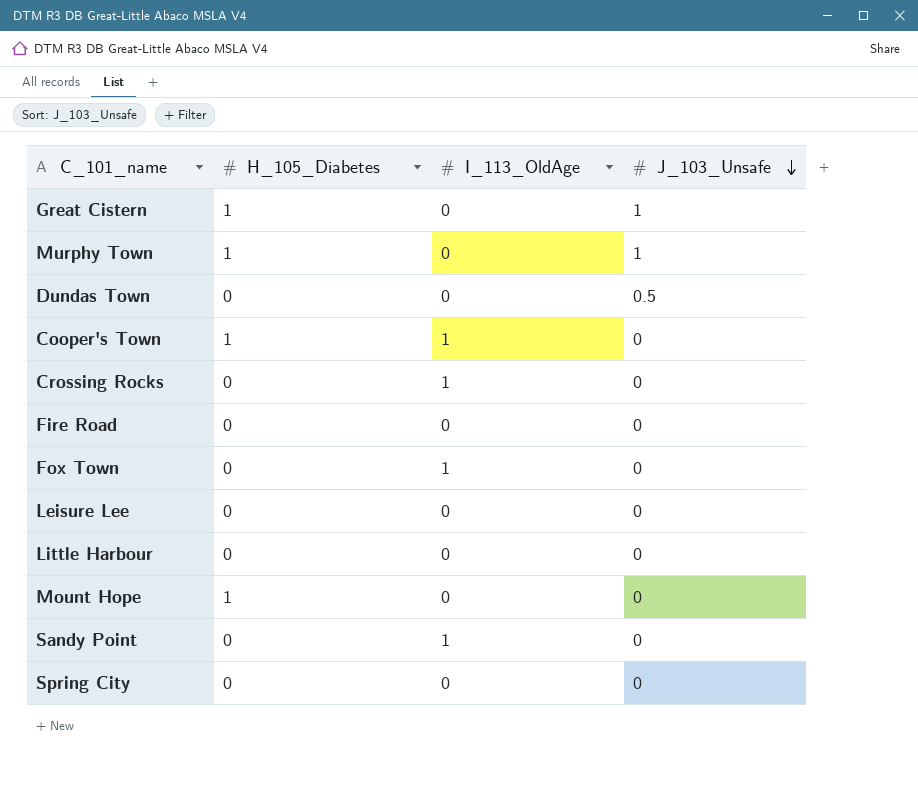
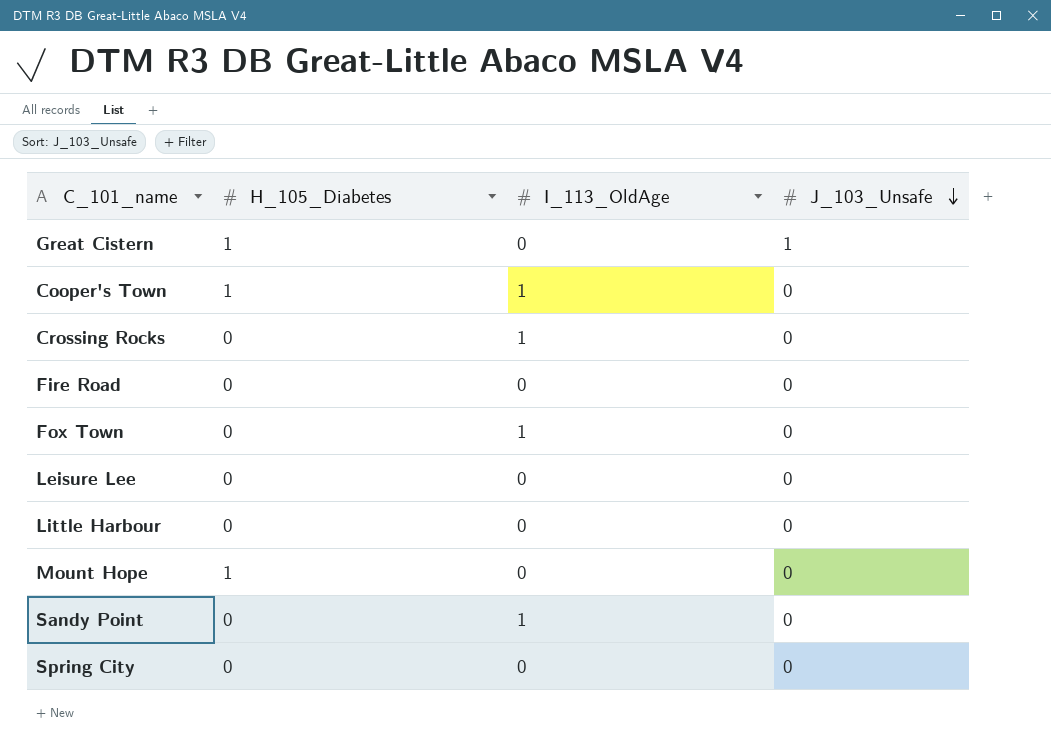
row Murphy Town: 1 | 0 | 1 -> none
row Dundas Town: 0 | 0 | 0.5 -> none

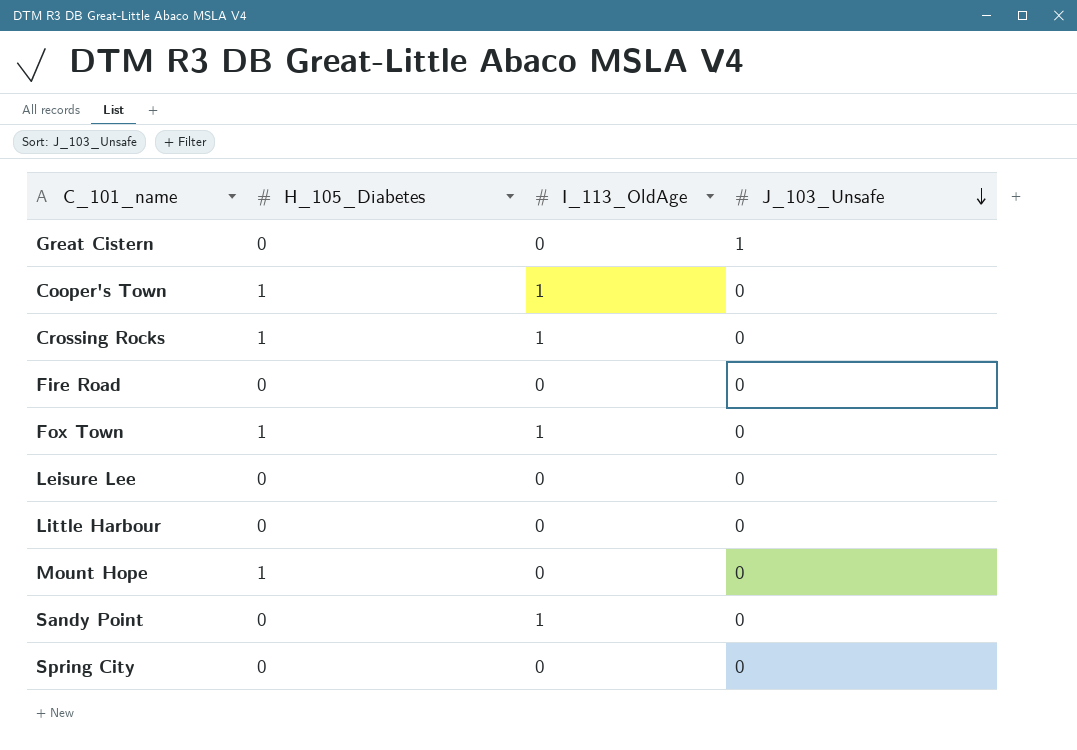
Great Cistern | H_105_Diabetes: 1 -> 0
Crossing Rocks | H_105_Diabetes: 0 -> 1
Fox Town | H_105_Diabetes: 0 -> 1

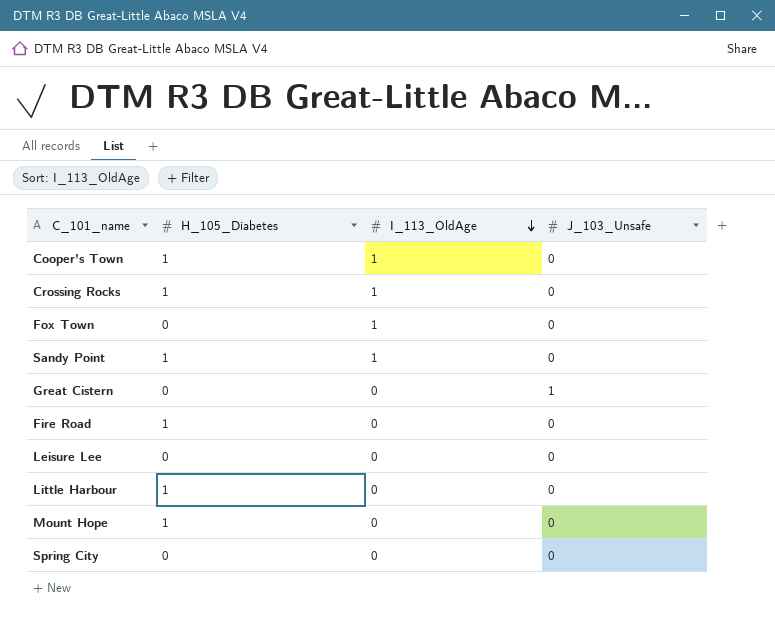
row order: J_103_Unsafe descending -> I_113_OldAge descending
Fox Town | H_105_Diabetes: 1 -> 0
Sandy Point | H_105_Diabetes: 0 -> 1
Fire Road | H_105_Diabetes: 0 -> 1
Little Harbour | H_105_Diabetes: 0 -> 1

